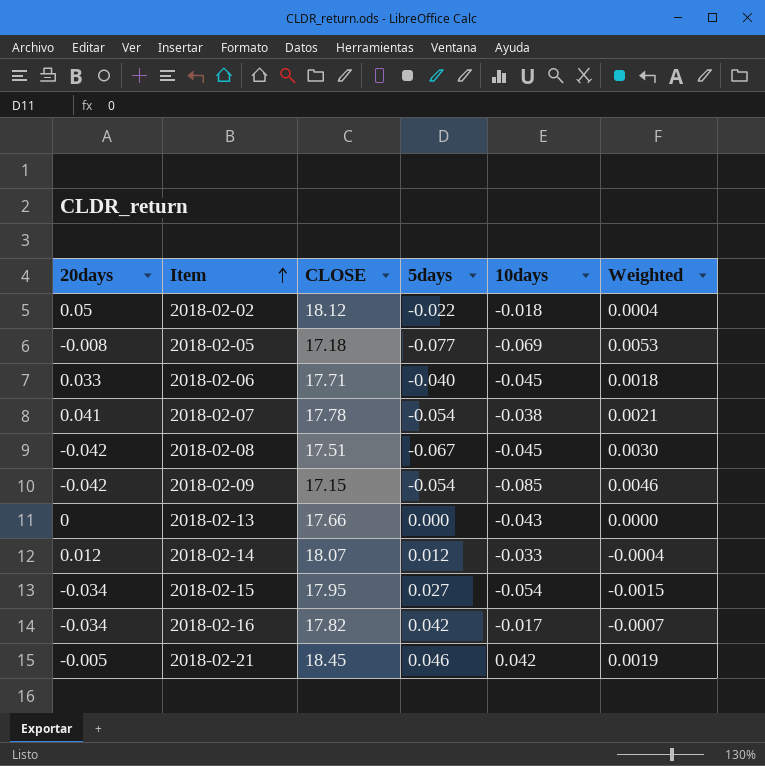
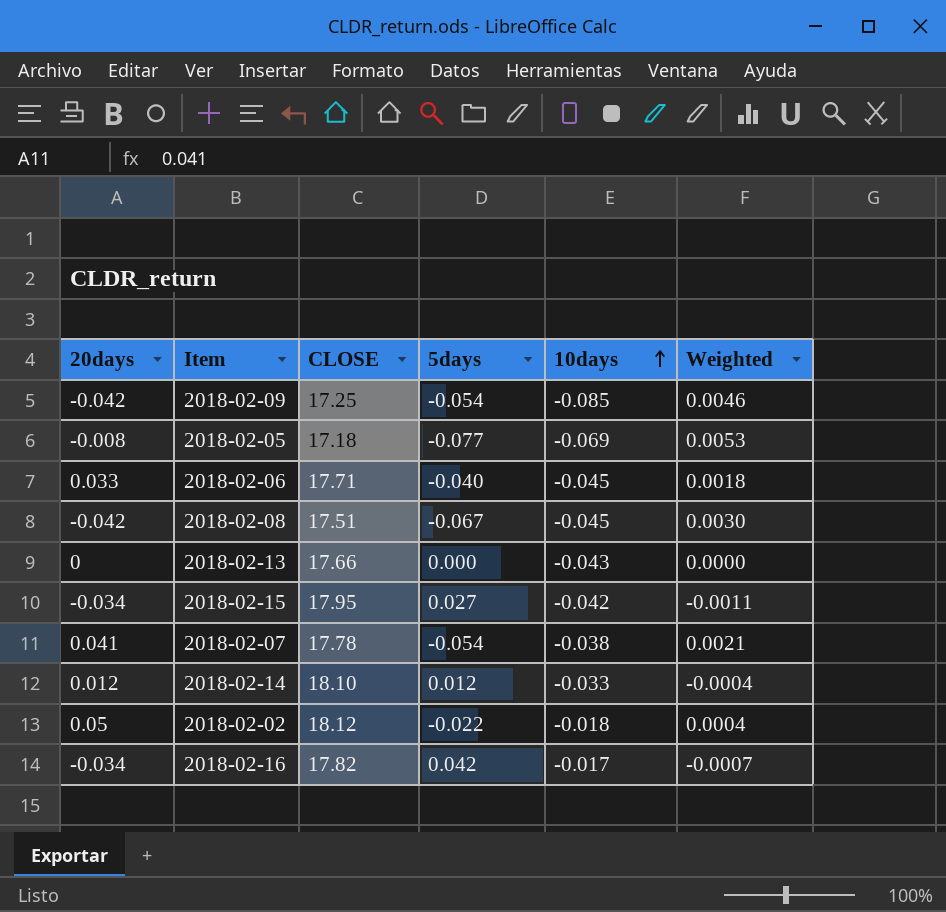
row order: Item ascending -> 10days ascending
row 2018-02-21: -0.005 | 18.45 | 0.046 | 0.042 | 0.0019 -> none
2018-02-09 | CLOSE: 17.15 -> 17.25
2018-02-15 | 10days: -0.054 -> -0.042
2018-02-15 | Weighted: -0.0015 -> -0.0011
2018-02-14 | CLOSE: 18.07 -> 18.10

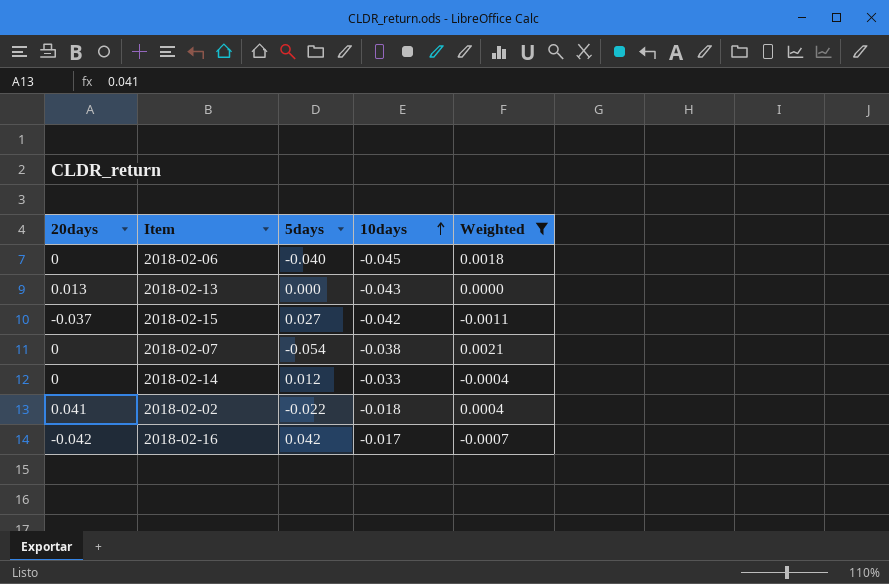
filter: none -> Weighted <= 0.0021
column CLOSE | position: 3 -> none
2018-02-06 | 20days: 0.033 -> 0
2018-02-13 | 20days: 0 -> 0.013
2018-02-15 | 20days: -0.034 -> -0.037
2018-02-07 | 20days: 0.041 -> 0
2018-02-14 | 20days: 0.012 -> 0
2018-02-02 | 20days: 0.05 -> 0.041
2018-02-16 | 20days: -0.034 -> -0.042

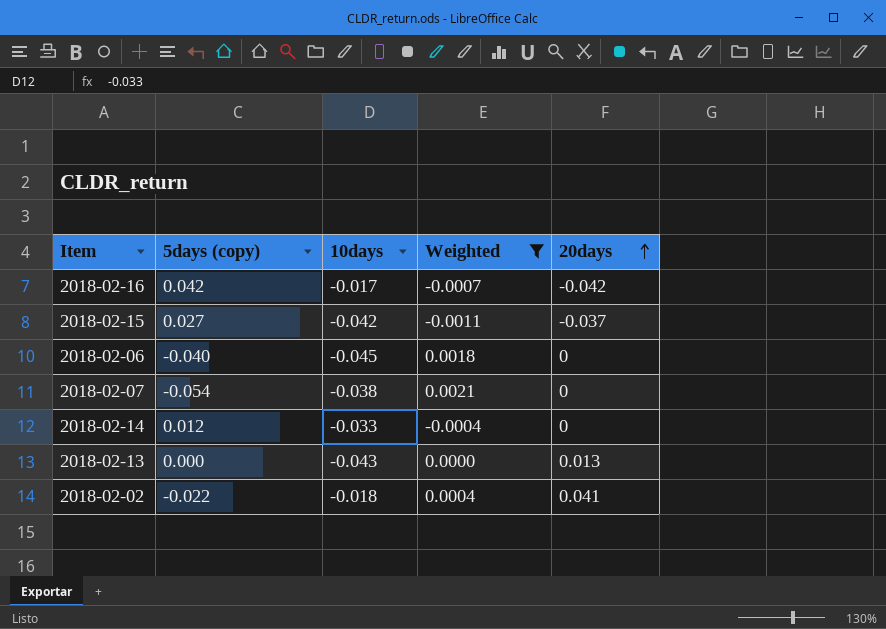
row order: 10days ascending -> 20days ascending
column name: 5days -> 5days (copy)
column 20days | position: 1 -> 5

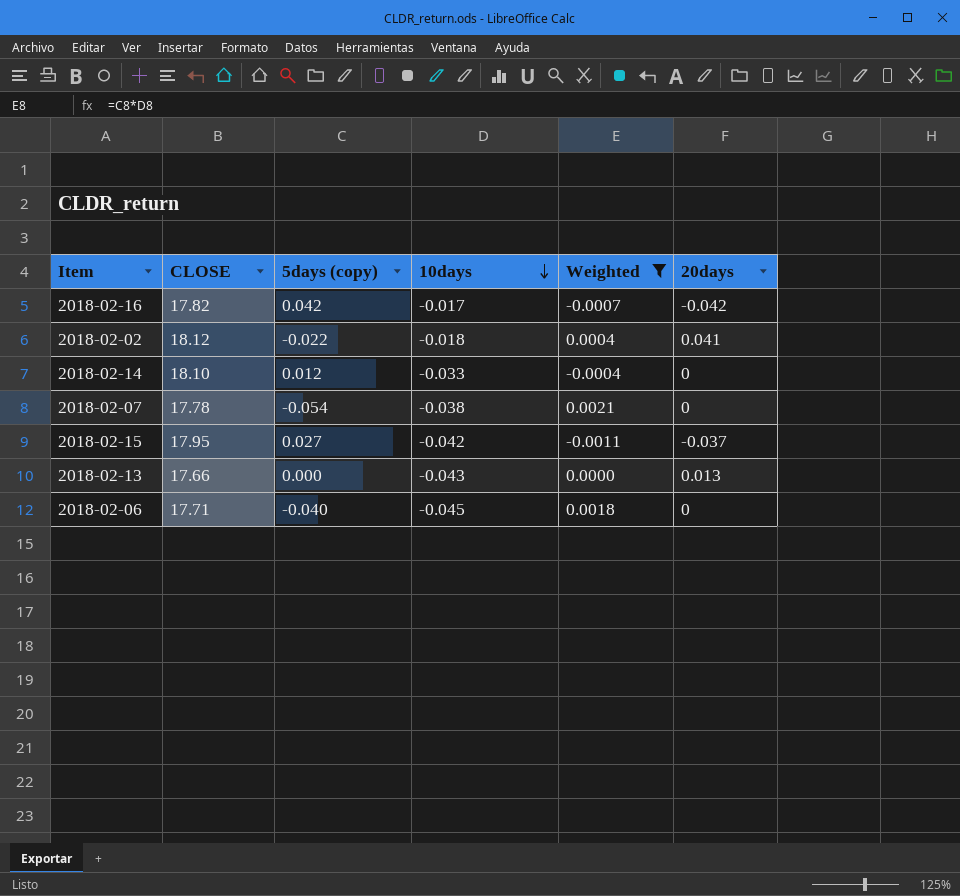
row order: 20days ascending -> 10days descending
column CLOSE | position: none -> 2

